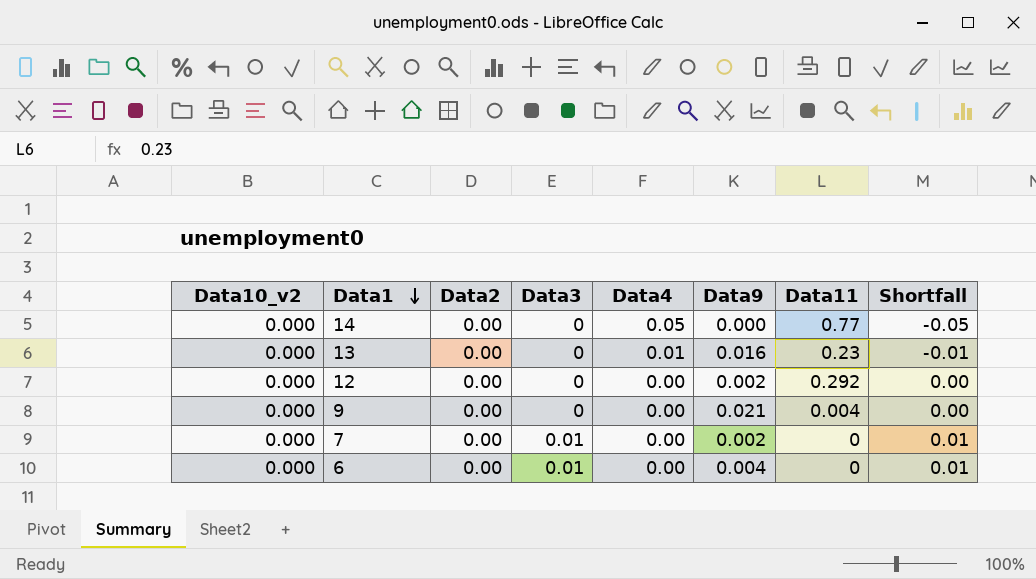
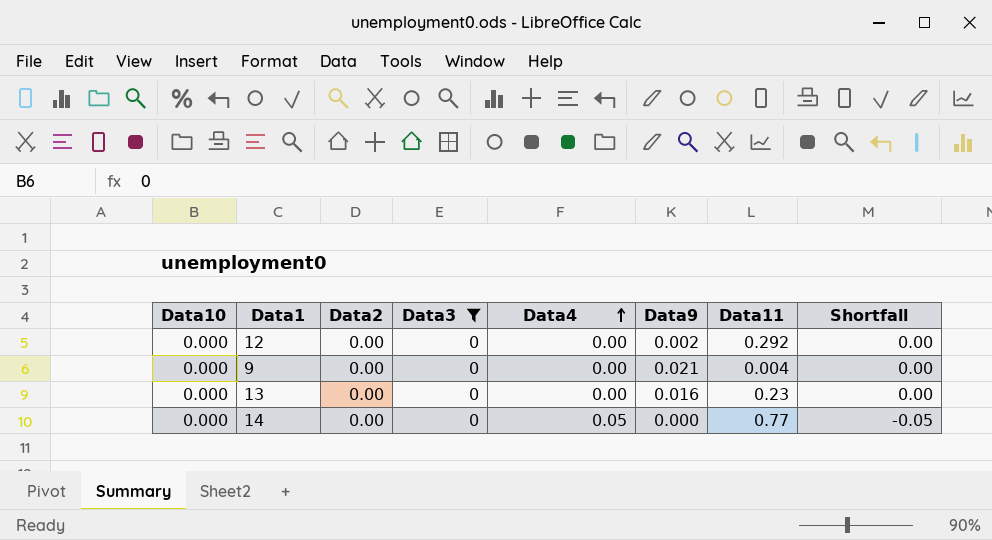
filter: none -> Data3 = 0
row order: Data1 descending -> Data4 ascending
column name: Data10_v2 -> Data10
13 | Data4: 0.01 -> 0.00
13 | Shortfall: -0.01 -> 0.00

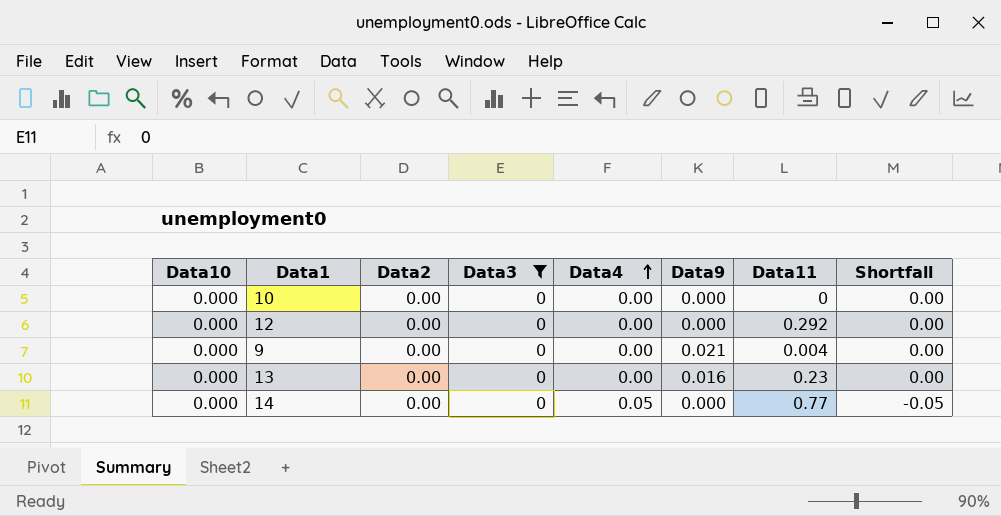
row 10: none -> 0.000 | 0.00 | 0 | 0.00 | 0.000 | 0 | 0.00
12 | Data9: 0.002 -> 0.000

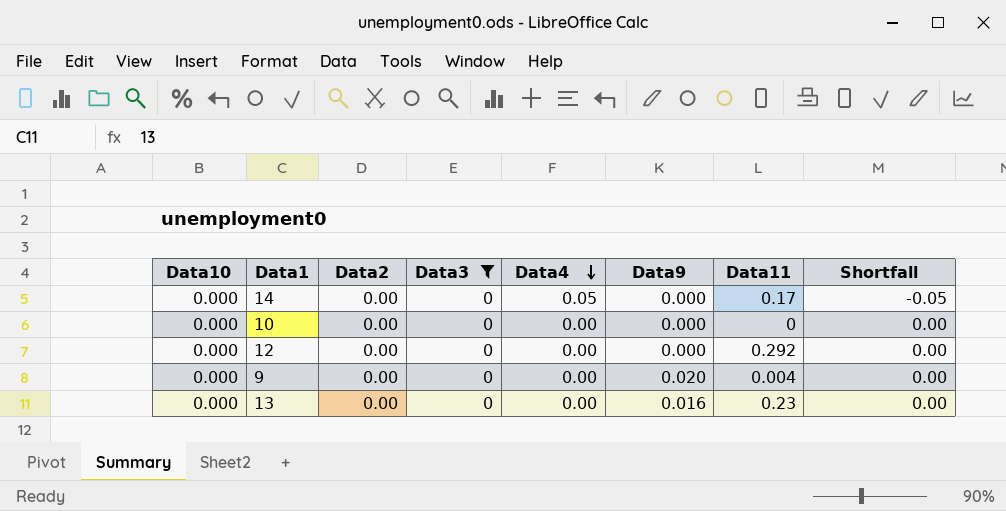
row order: Data4 ascending -> Data4 descending
14 | Data11: 0.77 -> 0.17
9 | Data9: 0.021 -> 0.020

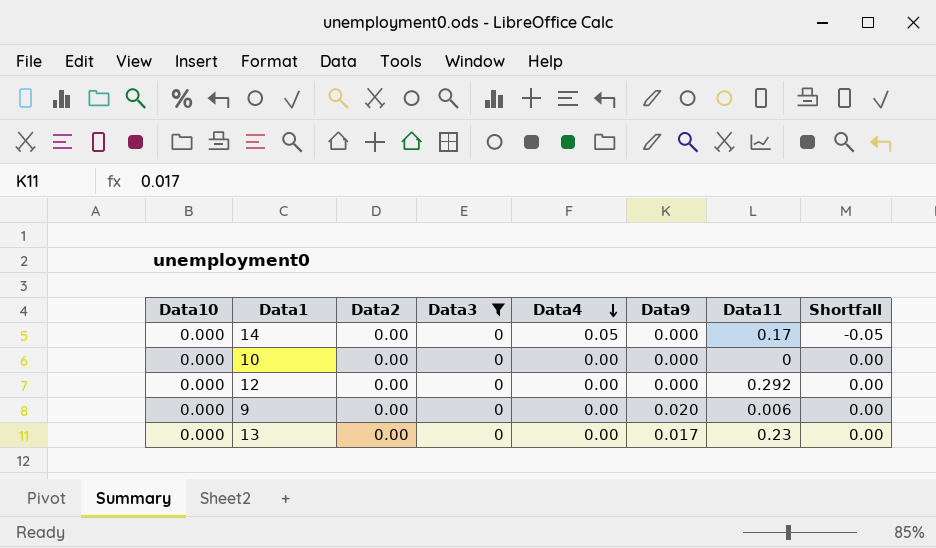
9 | Data11: 0.004 -> 0.006
13 | Data9: 0.016 -> 0.017

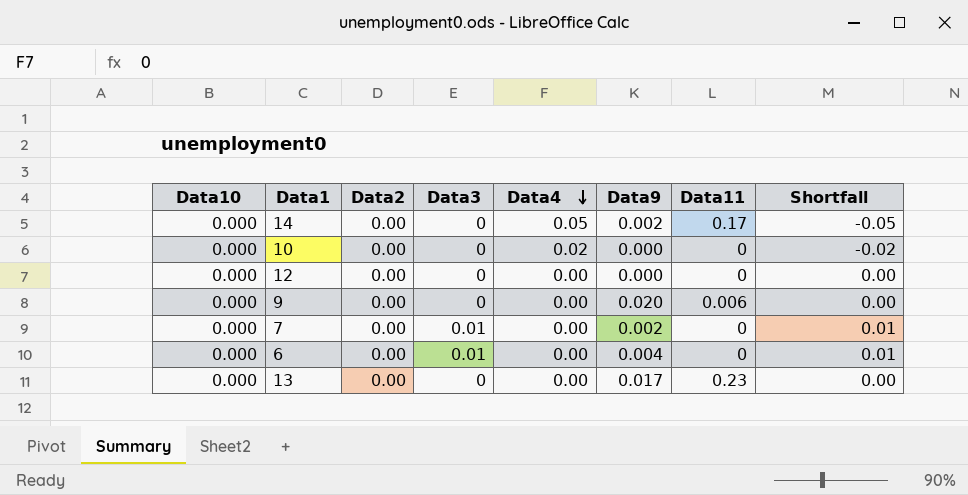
filter: Data3 = 0 -> none
14 | Data9: 0.000 -> 0.002
10 | Data4: 0.00 -> 0.02
10 | Shortfall: 0.00 -> -0.02
12 | Data11: 0.292 -> 0

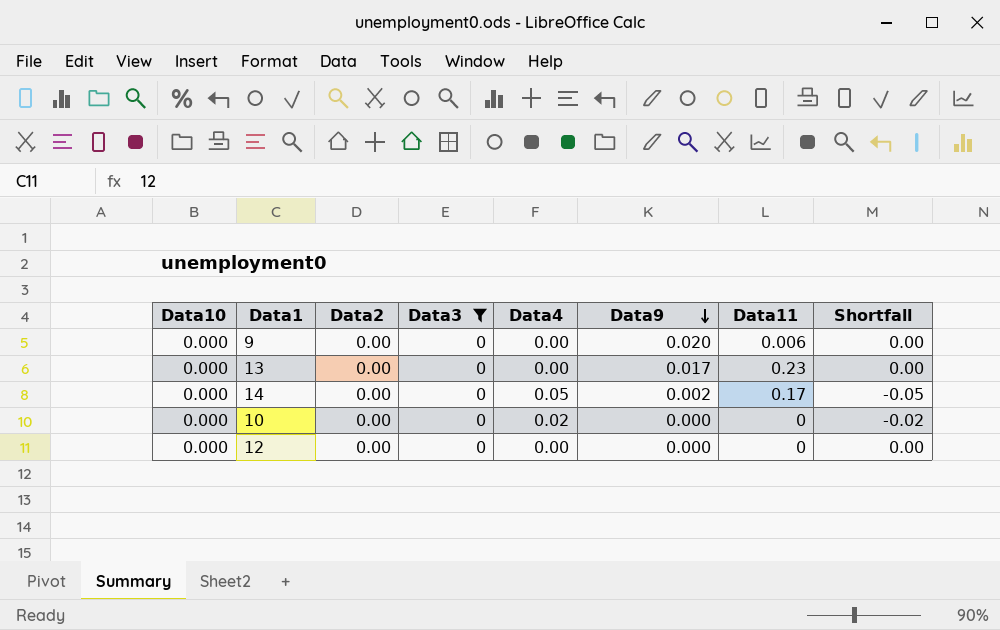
filter: none -> Data3 = 0
row order: Data4 descending -> Data9 descending

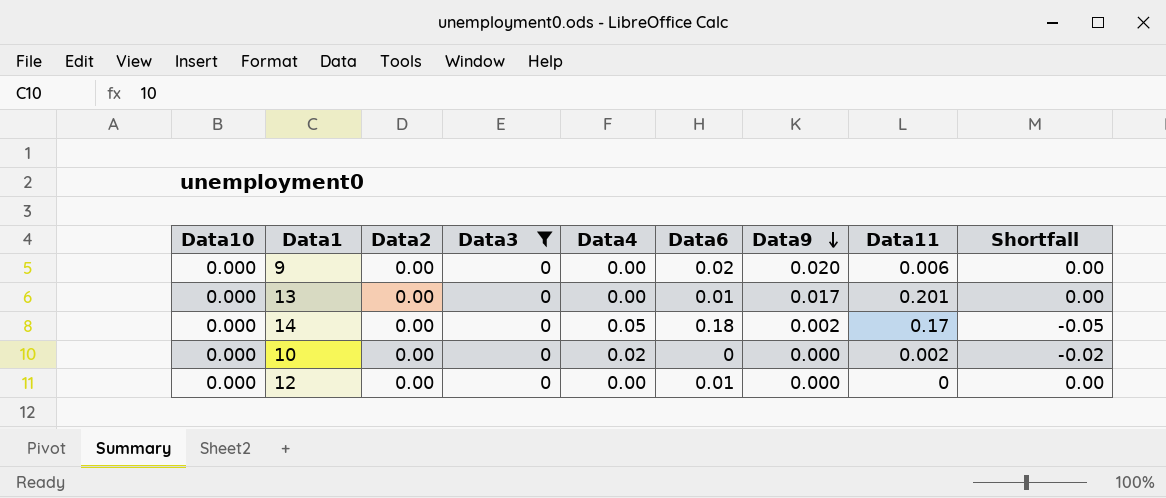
column Data6 | position: none -> 6
13 | Data11: 0.23 -> 0.201
10 | Data11: 0 -> 0.002

